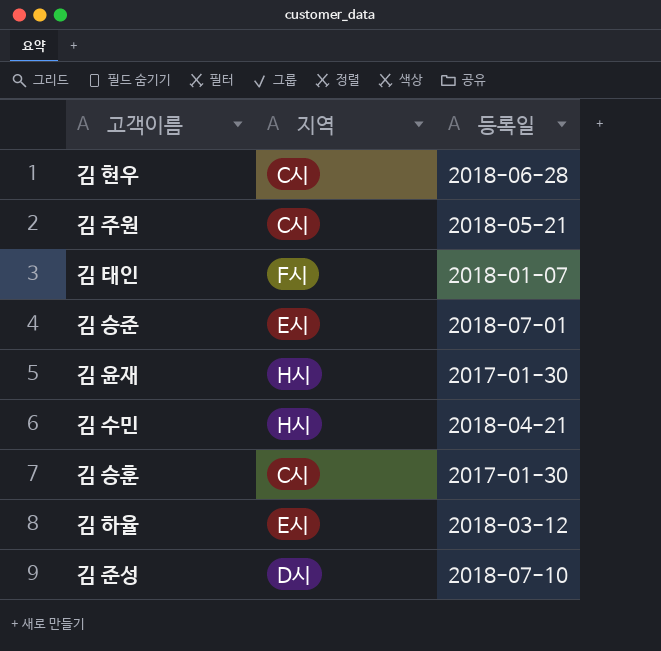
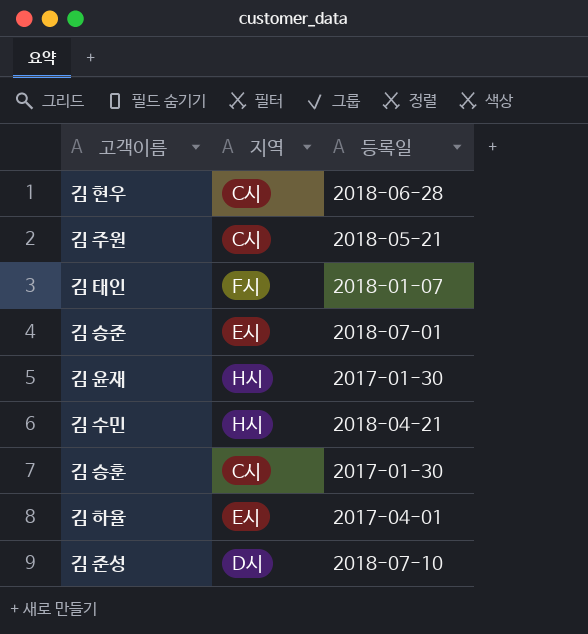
김 하율 | 등록일: 2018-03-12 -> 2017-04-01

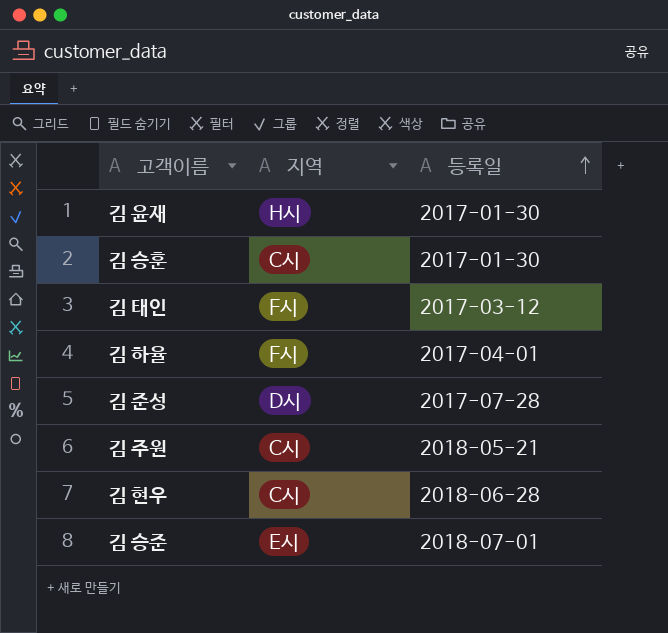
row order: none -> 등록일 ascending
row 김 수민: H시 | 2018-04-21 -> none
김 태인 | 등록일: 2018-01-07 -> 2017-03-12
김 하율 | 지역: E시 -> F시
김 준성 | 등록일: 2018-07-10 -> 2017-07-28

